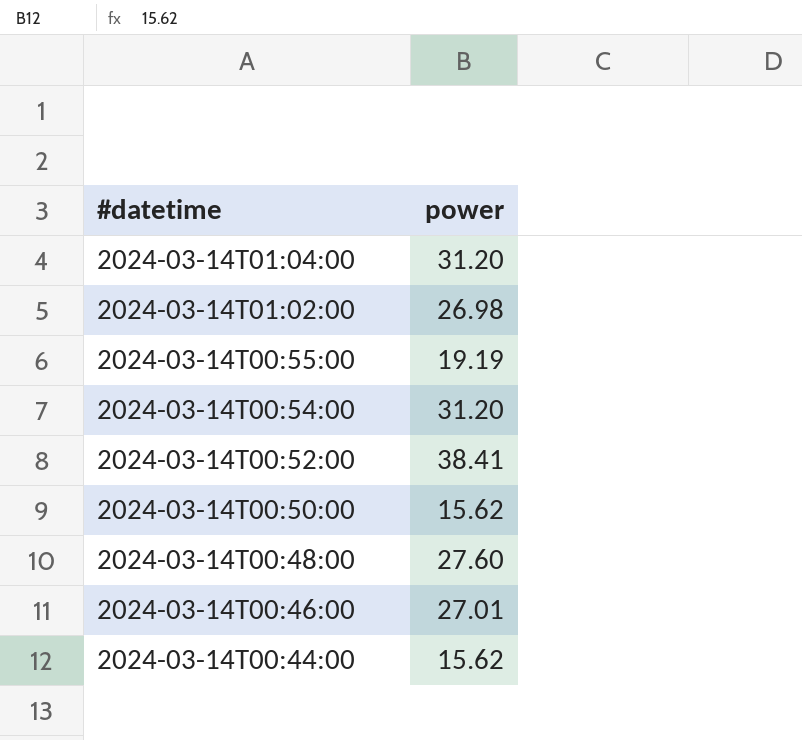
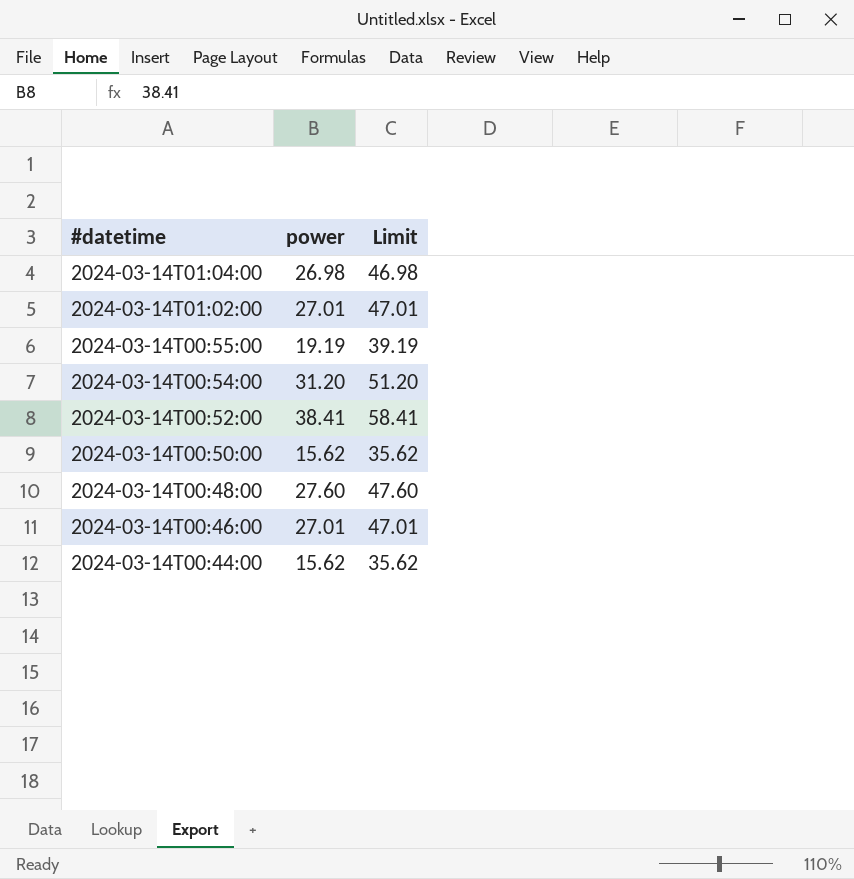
column Limit | formula: none -> [power] + 20
2024-03-14T01:04:00 | power: 31.20 -> 26.98
2024-03-14T01:02:00 | power: 26.98 -> 27.01

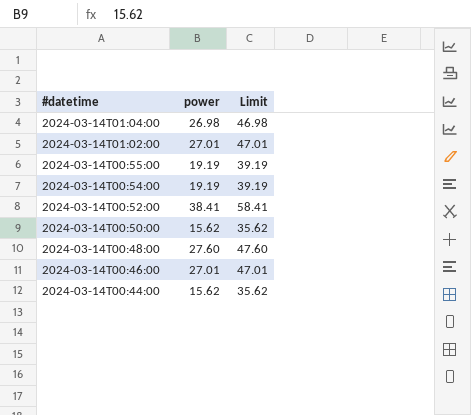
2024-03-14T00:54:00 | power: 31.20 -> 19.19
2024-03-14T00:54:00 | Limit: 51.20 -> 39.19

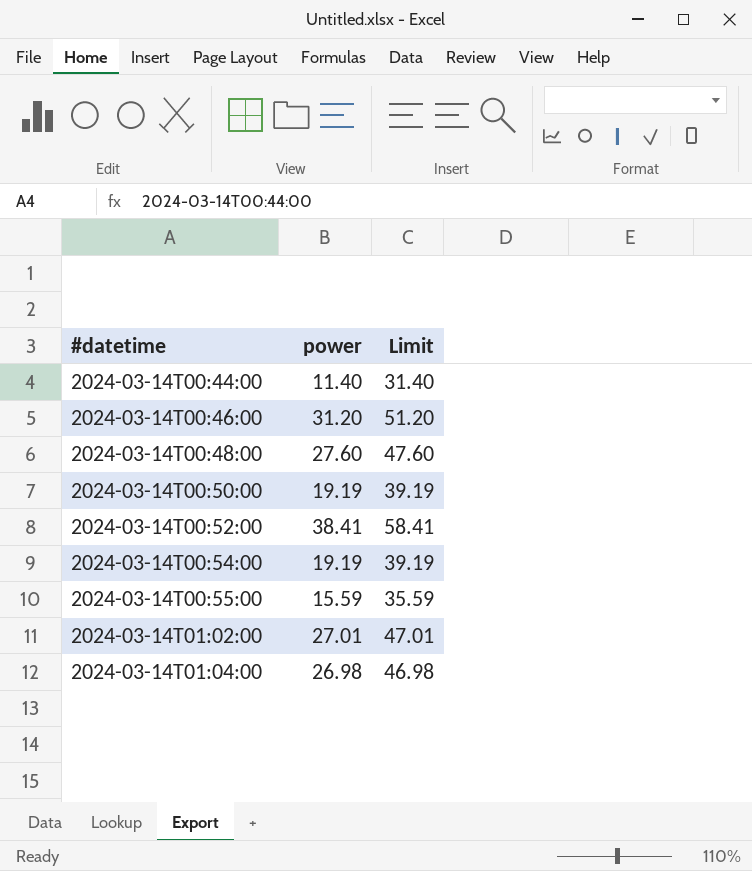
row order: #datetime descending -> #datetime ascending
2024-03-14T00:44:00 | power: 15.62 -> 11.40
2024-03-14T00:44:00 | Limit: 35.62 -> 31.40
2024-03-14T00:46:00 | power: 27.01 -> 31.20
2024-03-14T00:46:00 | Limit: 47.01 -> 51.20
2024-03-14T00:50:00 | power: 15.62 -> 19.19
2024-03-14T00:50:00 | Limit: 35.62 -> 39.19
2024-03-14T00:55:00 | power: 19.19 -> 15.59
2024-03-14T00:55:00 | Limit: 39.19 -> 35.59

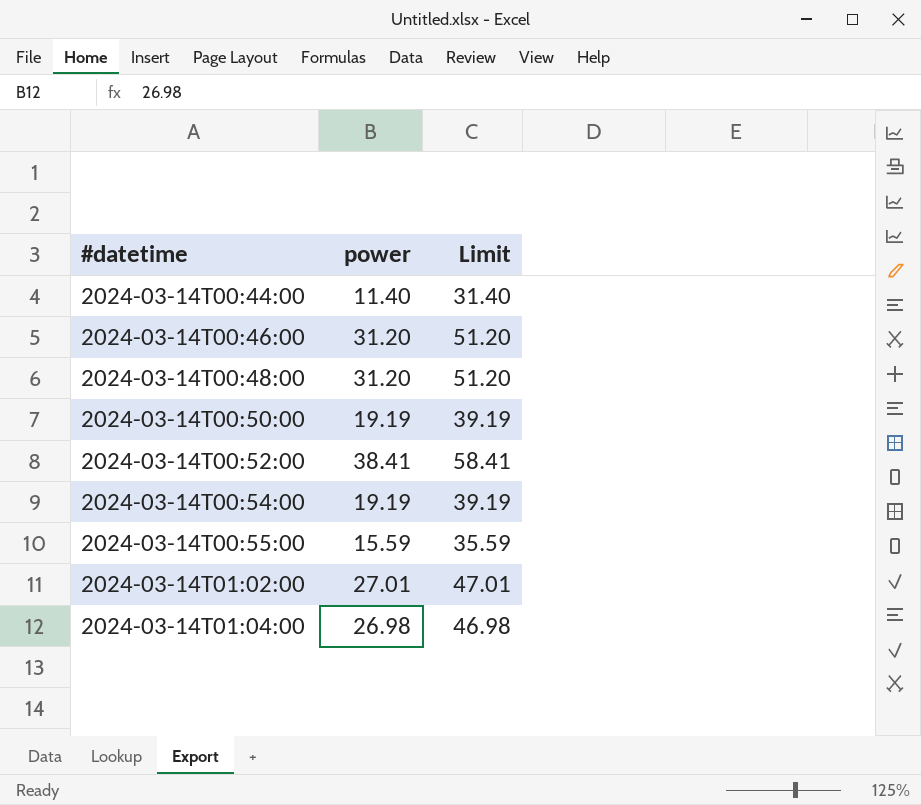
2024-03-14T00:48:00 | power: 27.60 -> 31.20
2024-03-14T00:48:00 | Limit: 47.60 -> 51.20

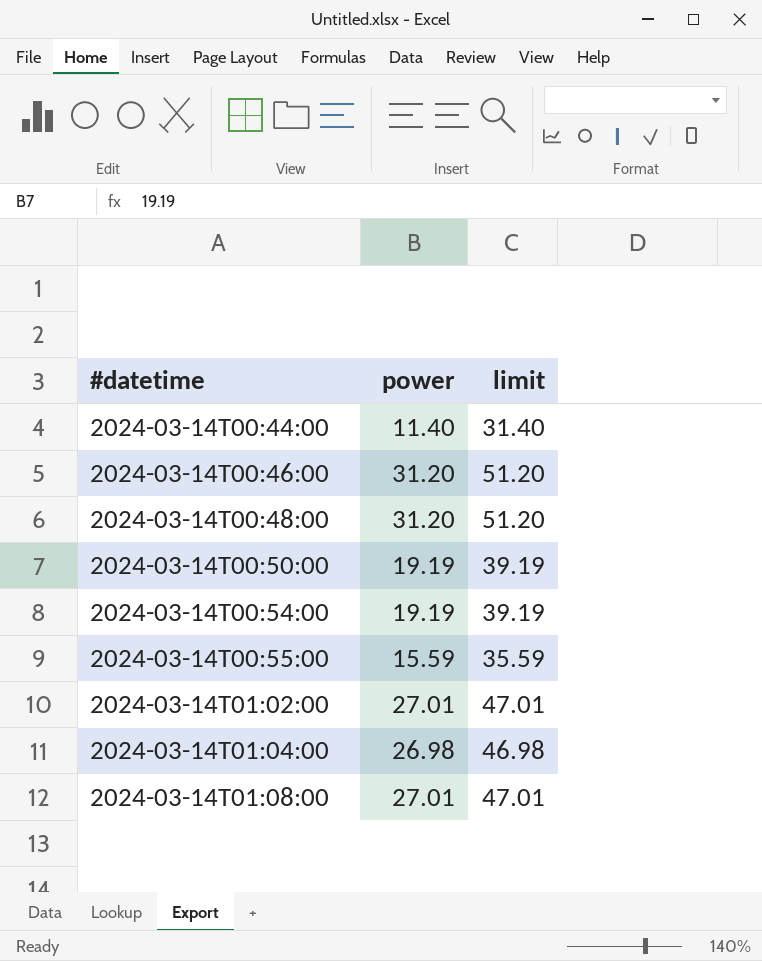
column name: Limit -> limit
row 2024-03-14T00:52:00: 38.41 | 58.41 -> none
row 2024-03-14T01:08:00: none -> 27.01 | 47.01

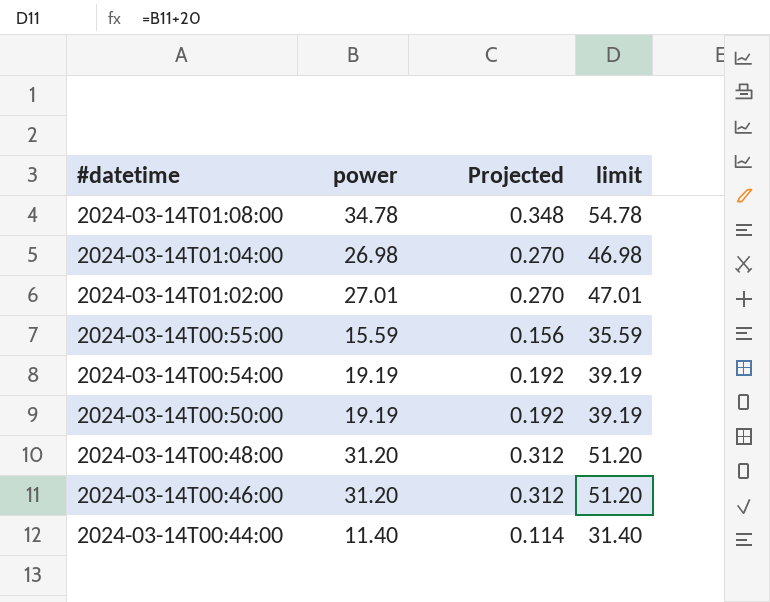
row order: #datetime ascending -> #datetime descending
column Projected | formula: none -> [power] * 0.01
2024-03-14T01:08:00 | power: 27.01 -> 34.78
2024-03-14T01:08:00 | limit: 47.01 -> 54.78

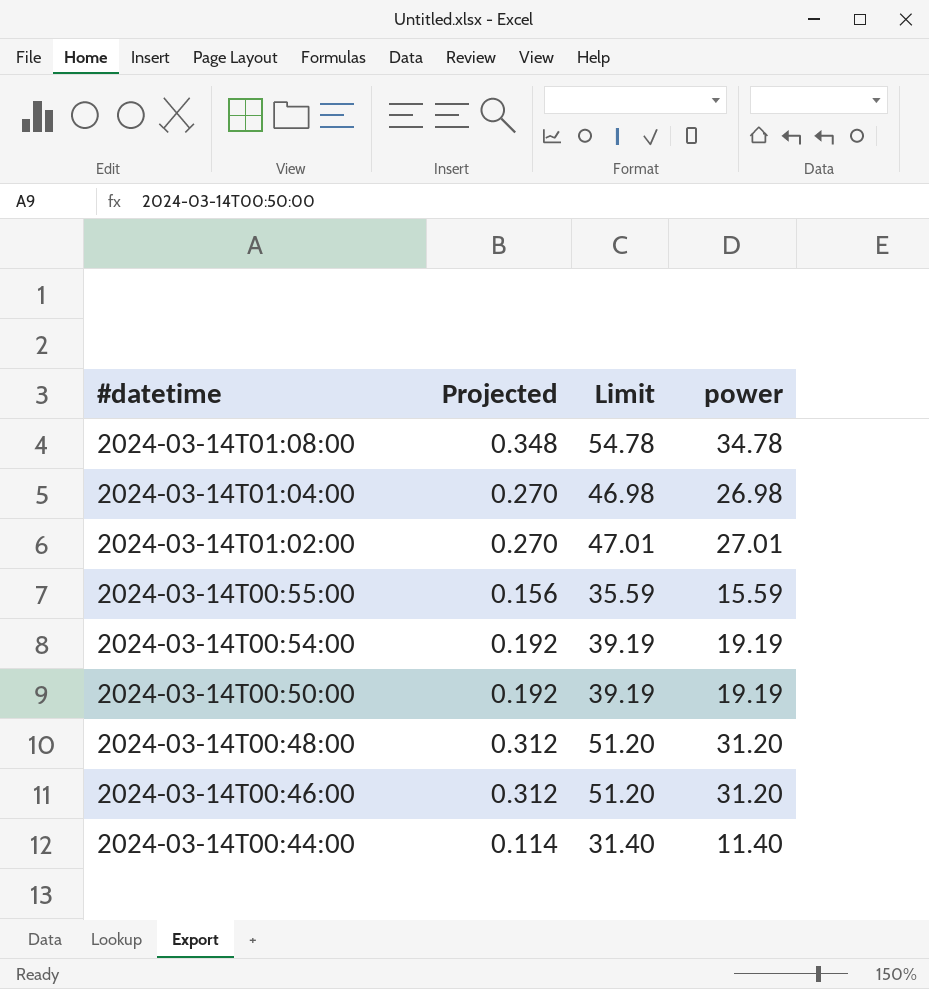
column name: limit -> Limit
column power | position: 2 -> 4

